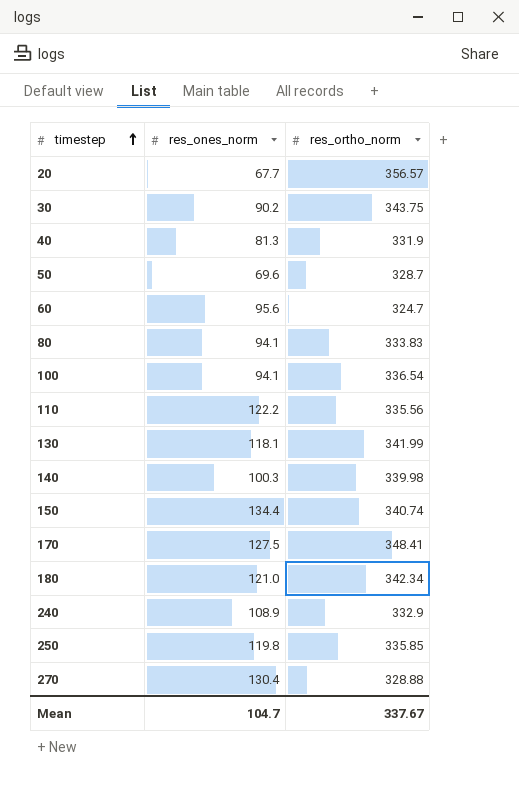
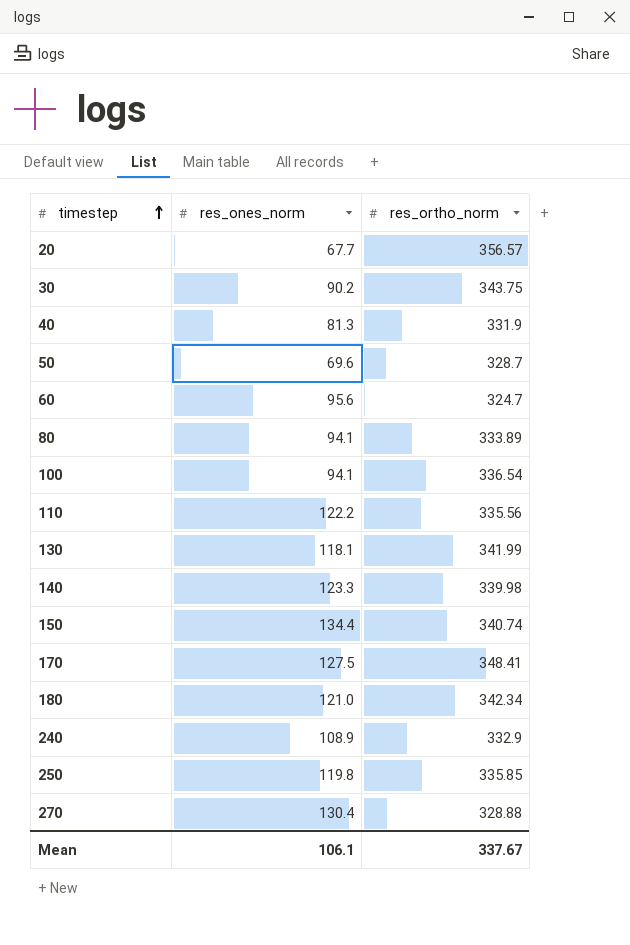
80 | res_ortho_norm: 333.83 -> 333.89
140 | res_ones_norm: 100.3 -> 123.3
Mean | res_ones_norm: 104.7 -> 106.1

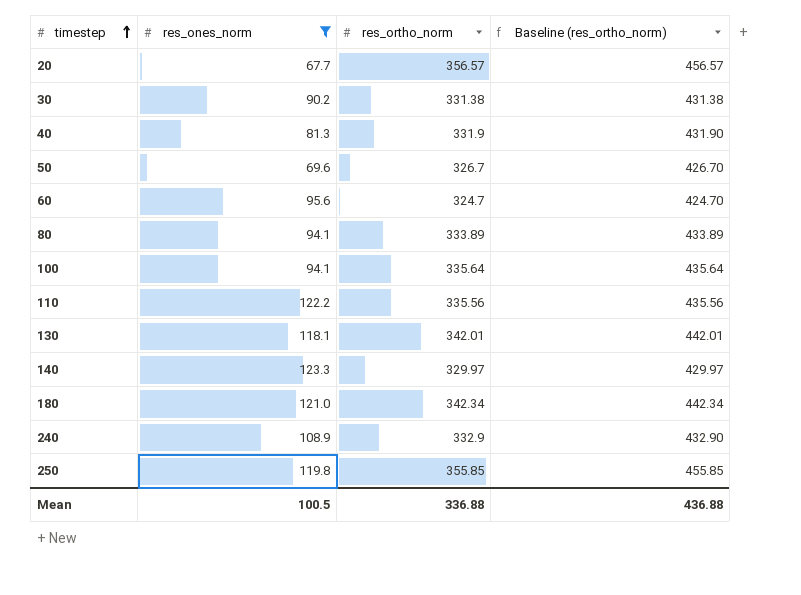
filter: none -> res_ones_norm <= 123.3
column Baseline (res_ortho_norm) | formula: none -> [res_ortho_norm] + 100
30 | res_ortho_norm: 343.75 -> 331.38
50 | res_ortho_norm: 328.7 -> 326.7
100 | res_ortho_norm: 336.54 -> 335.64
130 | res_ortho_norm: 341.99 -> 342.01
140 | res_ortho_norm: 339.98 -> 329.97
250 | res_ortho_norm: 335.85 -> 355.85
Mean | res_ones_norm: 106.1 -> 100.5
Mean | res_ortho_norm: 337.67 -> 336.88

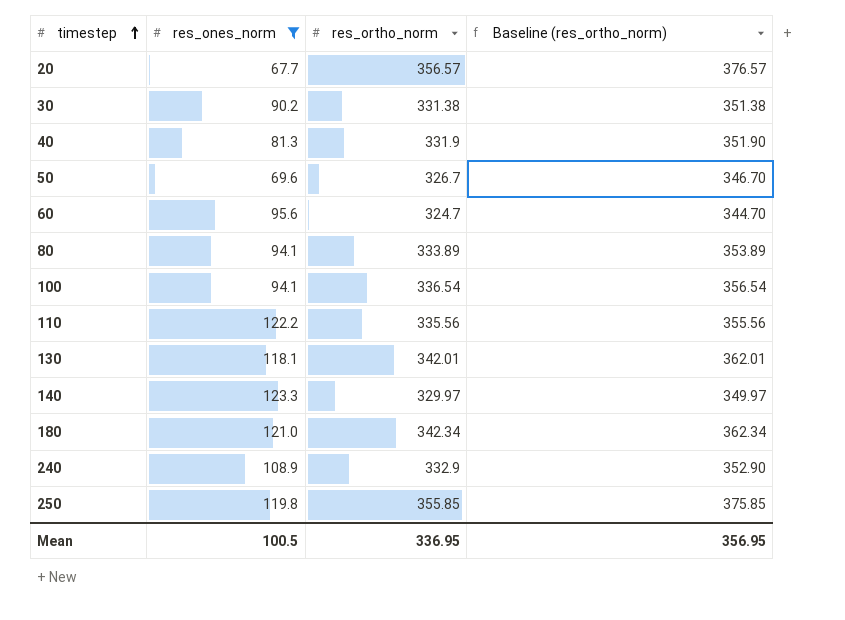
column Baseline (res_ortho_norm) | formula: [res_ortho_norm] + 100 -> [res_ortho_norm] + 20
100 | res_ortho_norm: 335.64 -> 336.54
Mean | res_ortho_norm: 336.88 -> 336.95
Mean | Baseline (res_ortho_norm): 436.88 -> 356.95

